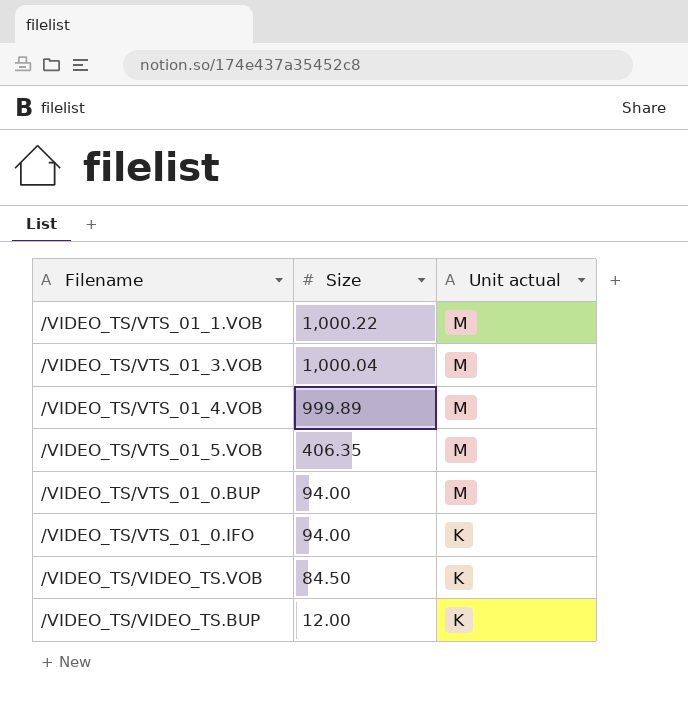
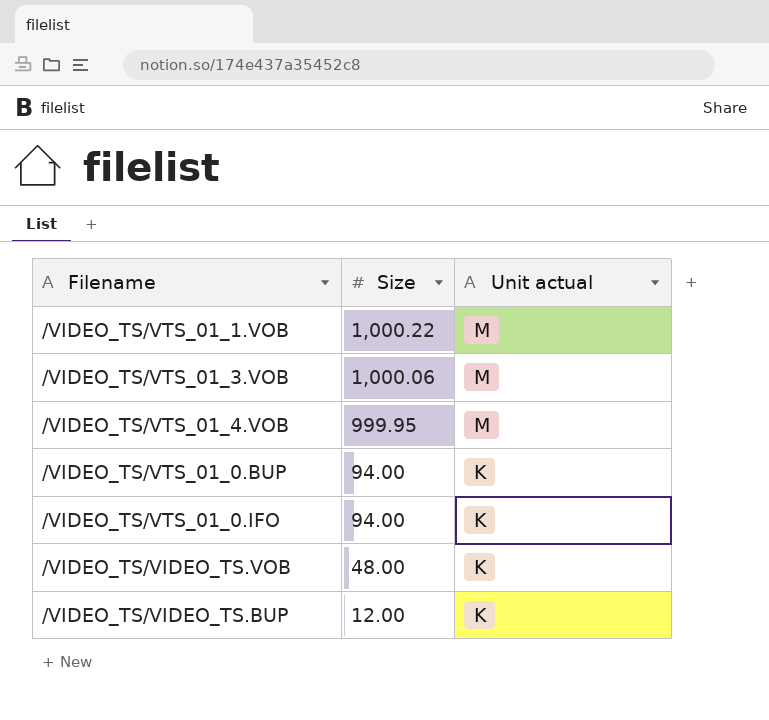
row /VIDEO_TS/VTS_01_5.VOB: 406.35 | M -> none
/VIDEO_TS/VTS_01_3.VOB | Size: 1,000.04 -> 1,000.06
/VIDEO_TS/VTS_01_4.VOB | Size: 999.89 -> 999.95
/VIDEO_TS/VTS_01_0.BUP | Unit actual: M -> K
/VIDEO_TS/VIDEO_TS.VOB | Size: 84.50 -> 48.00

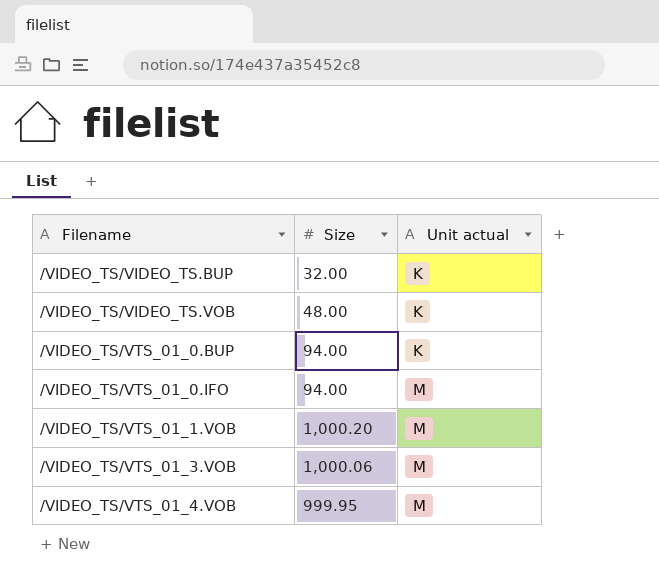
row order: Size descending -> Filename ascending
/VIDEO_TS/VIDEO_TS.BUP | Size: 12.00 -> 32.00
/VIDEO_TS/VTS_01_0.IFO | Unit actual: K -> M
/VIDEO_TS/VTS_01_1.VOB | Size: 1,000.22 -> 1,000.20

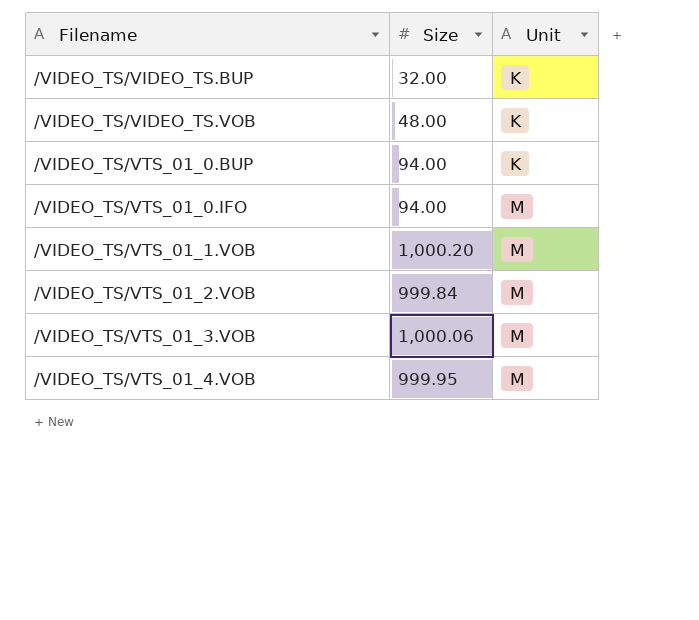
column name: Unit actual -> Unit
row /VIDEO_TS/VTS_01_2.VOB: none -> 999.84 | M

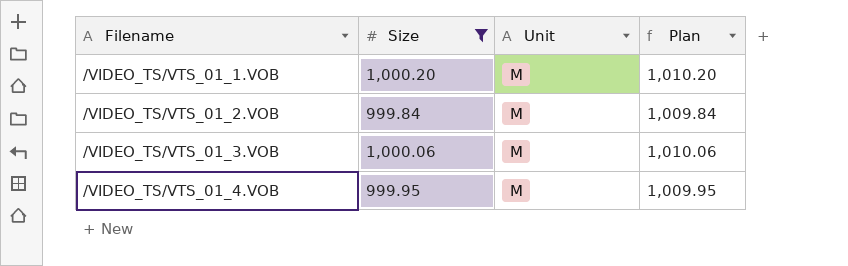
filter: none -> Size >= 999.84
column Plan | formula: none -> [Size] + 10

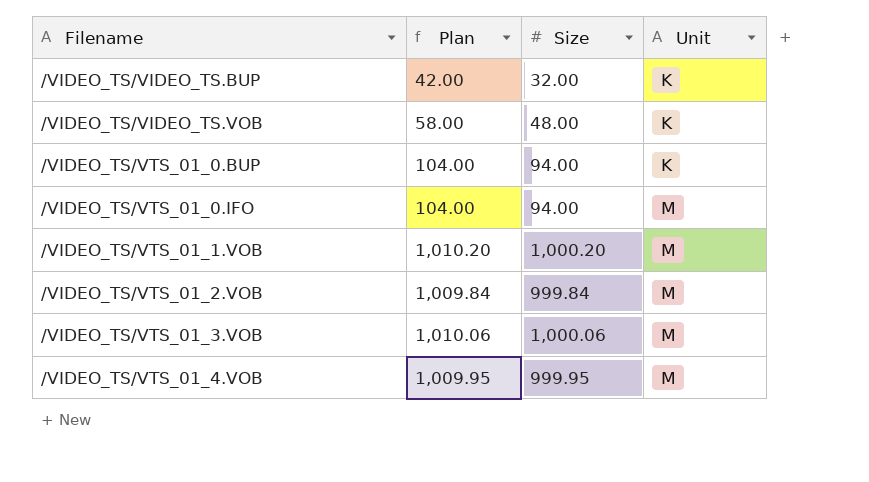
filter: Size >= 999.84 -> none
column Plan | position: 4 -> 2

